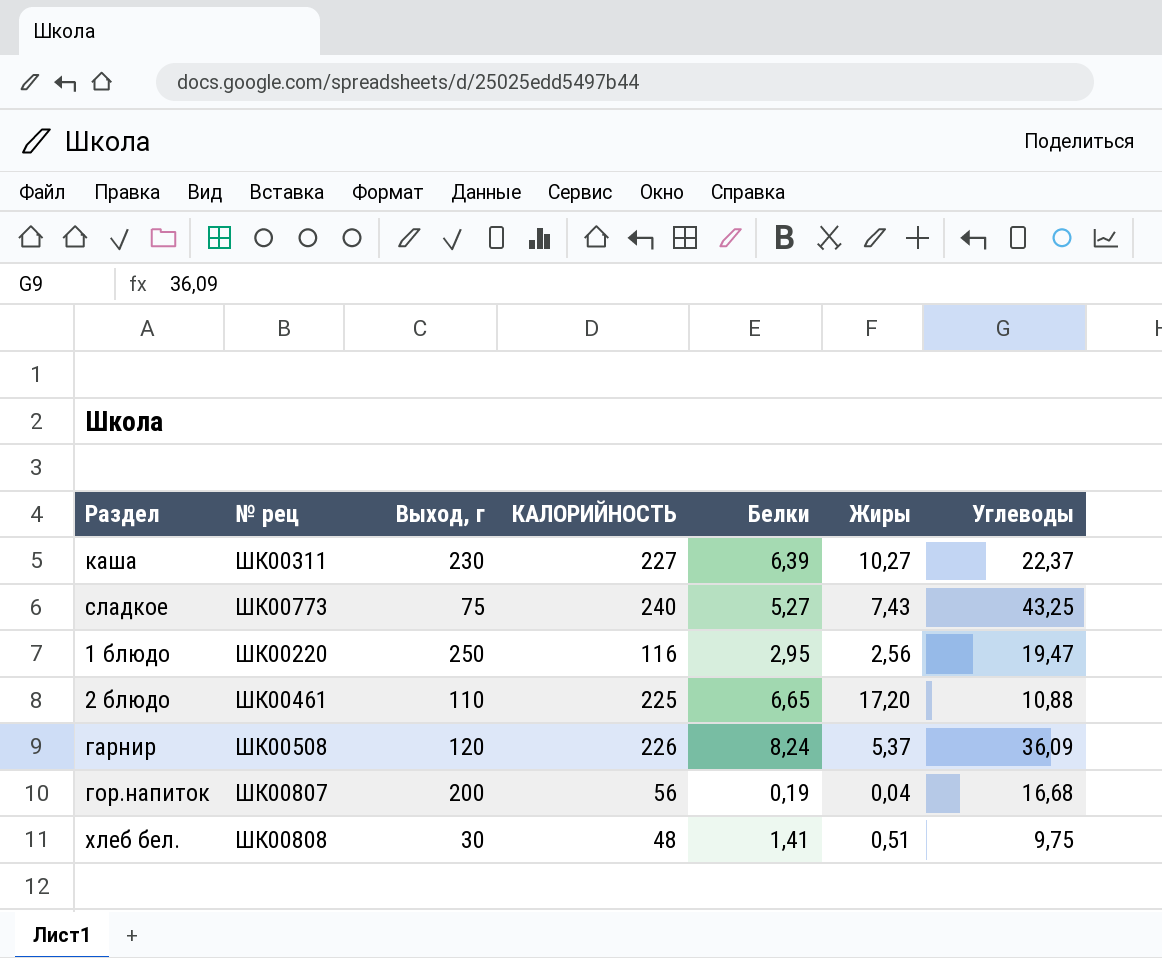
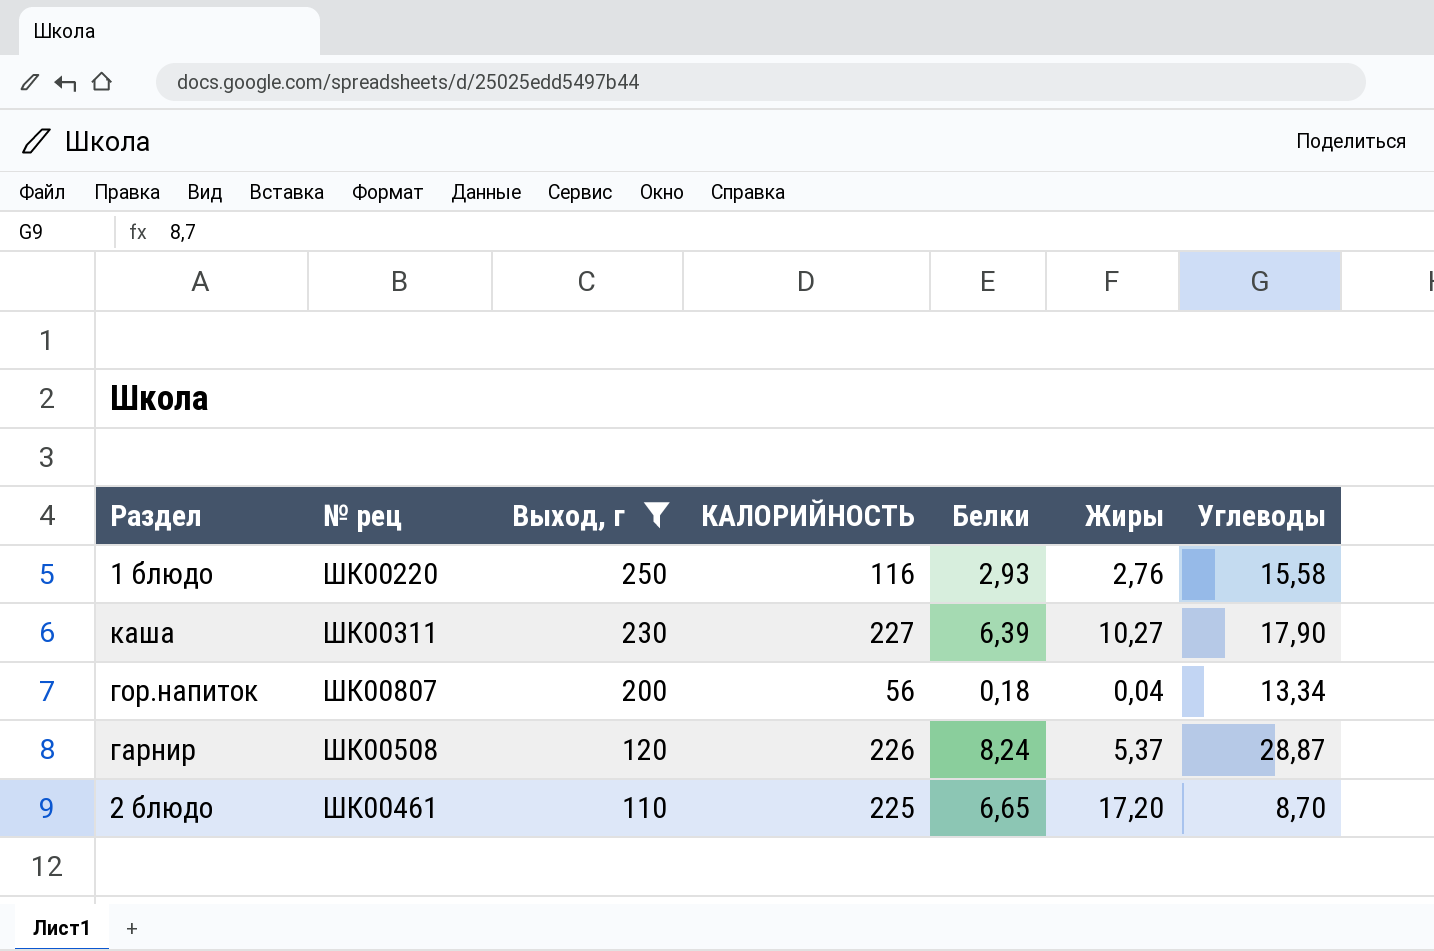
filter: none -> Выход, г >= 110
row order: none -> Выход, г descending
1 блюдо | Белки: 2,95 -> 2,93
1 блюдо | Жиры: 2,56 -> 2,76
1 блюдо | Углеводы: 19,47 -> 15,58
каша | Углеводы: 22,37 -> 17,90
гор.напиток | Белки: 0,19 -> 0,18
гор.напиток | Углеводы: 16,68 -> 13,34
гарнир | Углеводы: 36,09 -> 28,87
2 блюдо | Углеводы: 10,88 -> 8,70

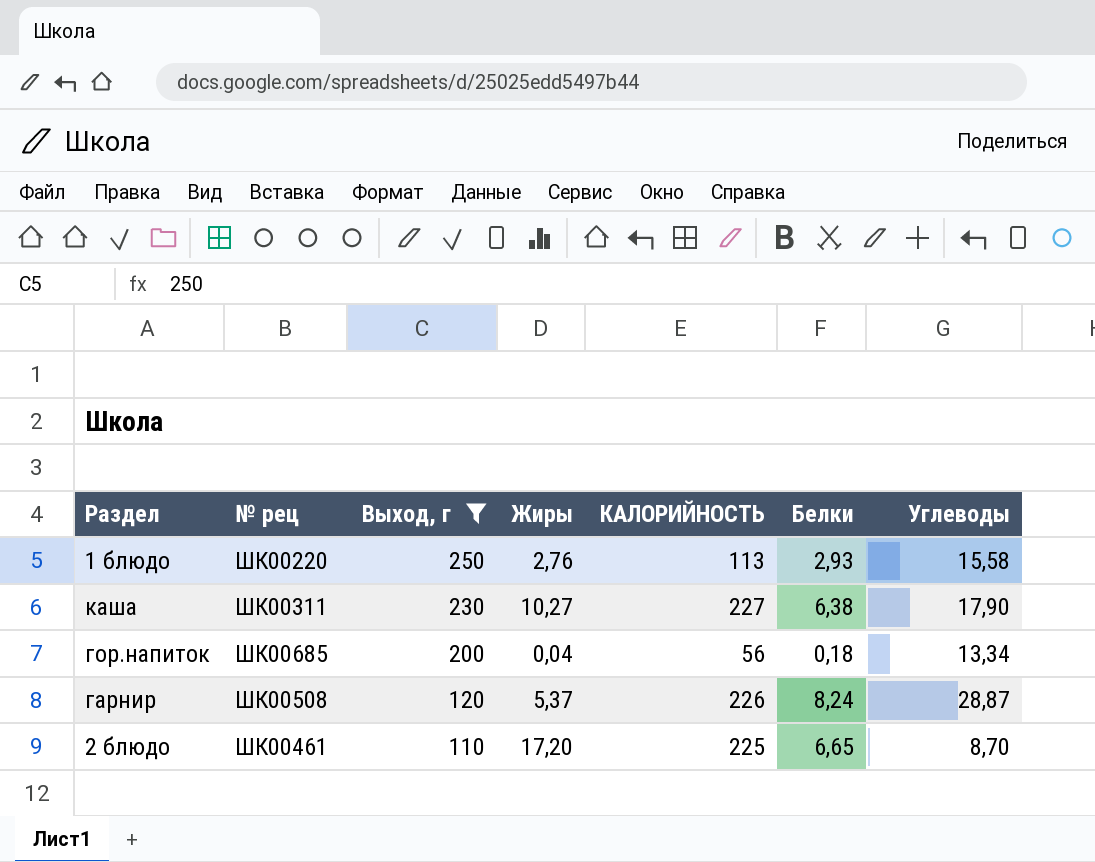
column Жиры | position: 6 -> 4
1 блюдо | КАЛОРИЙНОСТЬ: 116 -> 113
каша | Белки: 6,39 -> 6,38
гор.напиток | № рец: ШК00807 -> ШК00685

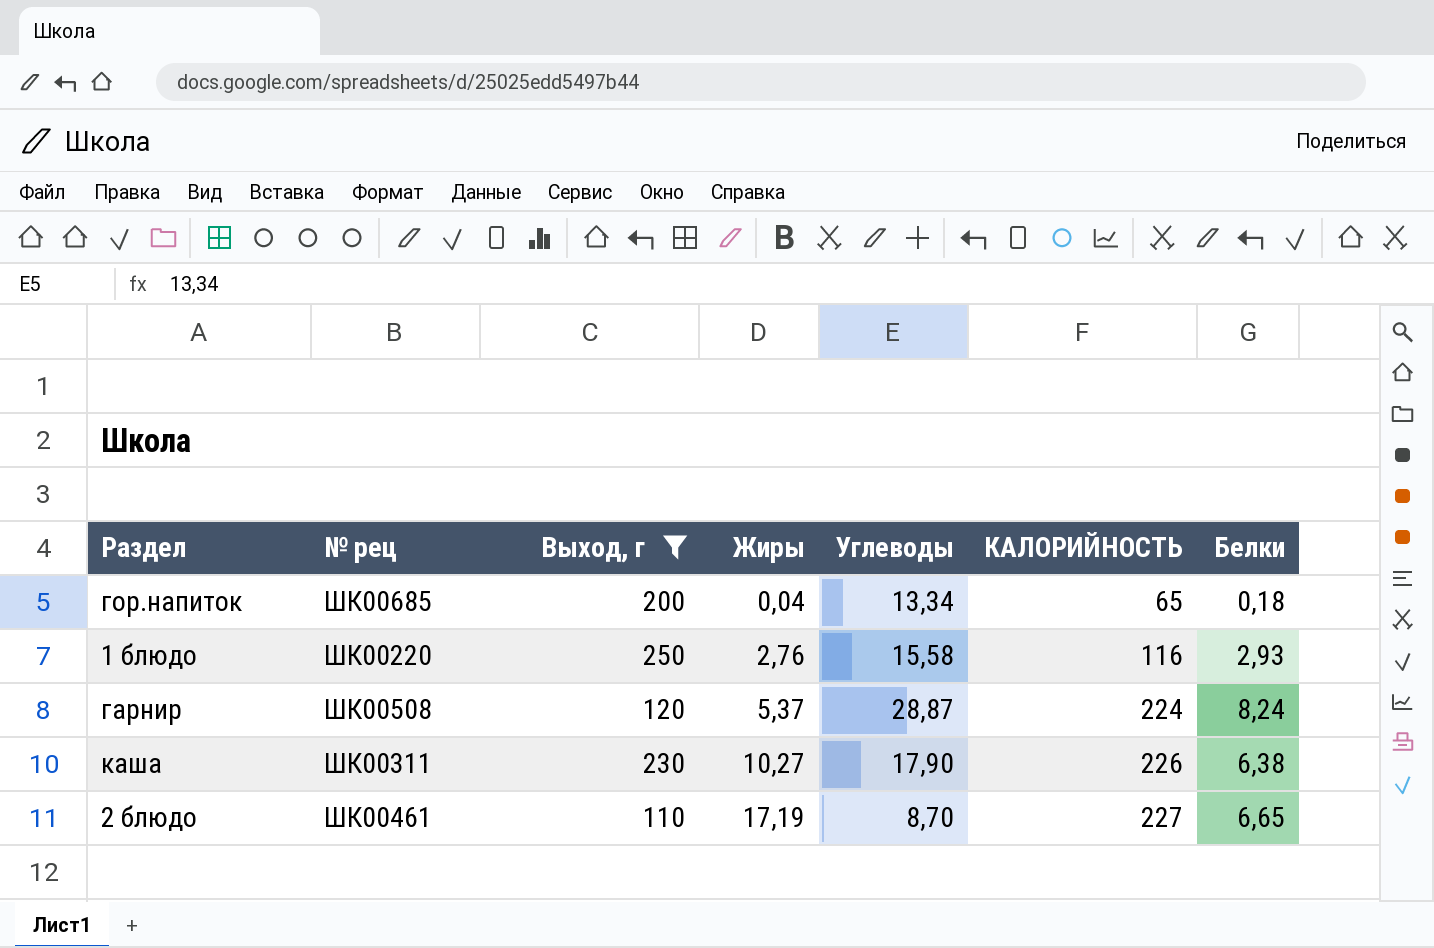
row order: Выход, г descending -> Жиры ascending
column Углеводы | position: 7 -> 5
гор.напиток | КАЛОРИЙНОСТЬ: 56 -> 65
1 блюдо | КАЛОРИЙНОСТЬ: 113 -> 116
гарнир | КАЛОРИЙНОСТЬ: 226 -> 224
каша | КАЛОРИЙНОСТЬ: 227 -> 226
2 блюдо | Жиры: 17,20 -> 17,19
2 блюдо | КАЛОРИЙНОСТЬ: 225 -> 227

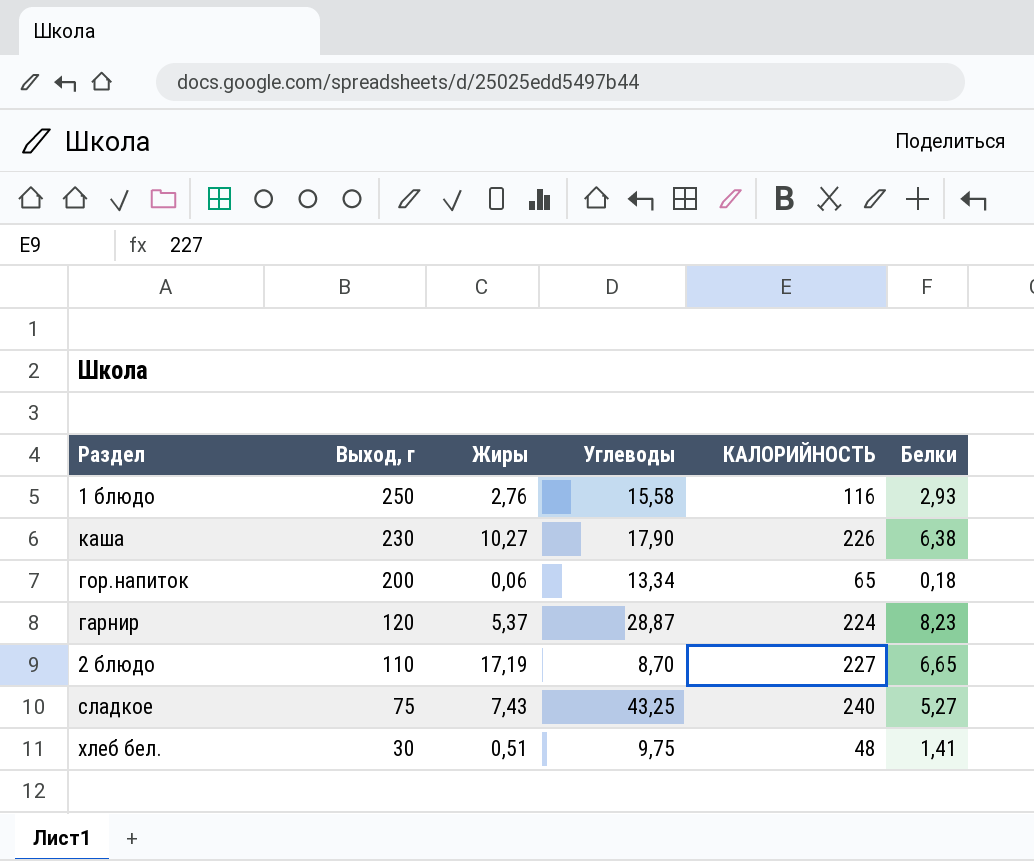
filter: Выход, г >= 110 -> none
row order: Жиры ascending -> Выход, г descending
column № рец | position: 2 -> none
гор.напиток | Жиры: 0,04 -> 0,06
гарнир | Белки: 8,24 -> 8,23

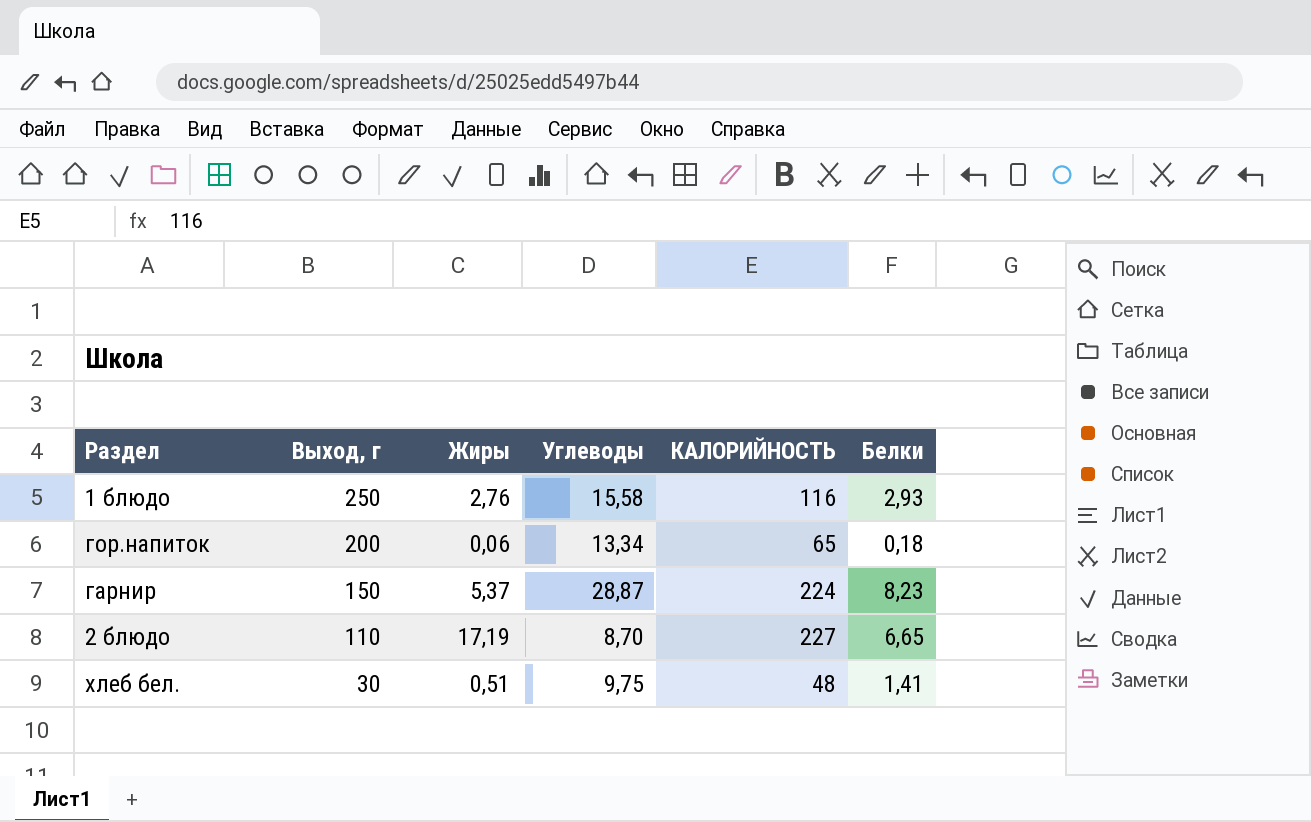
row каша: 230 | 10,27 | 17,90 | 226 | 6,38 -> none
row сладкое: 75 | 7,43 | 43,25 | 240 | 5,27 -> none
гарнир | Выход, г: 120 -> 150

